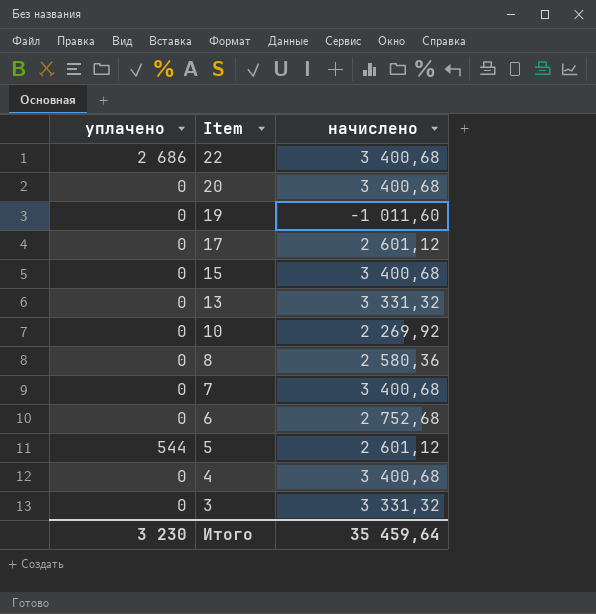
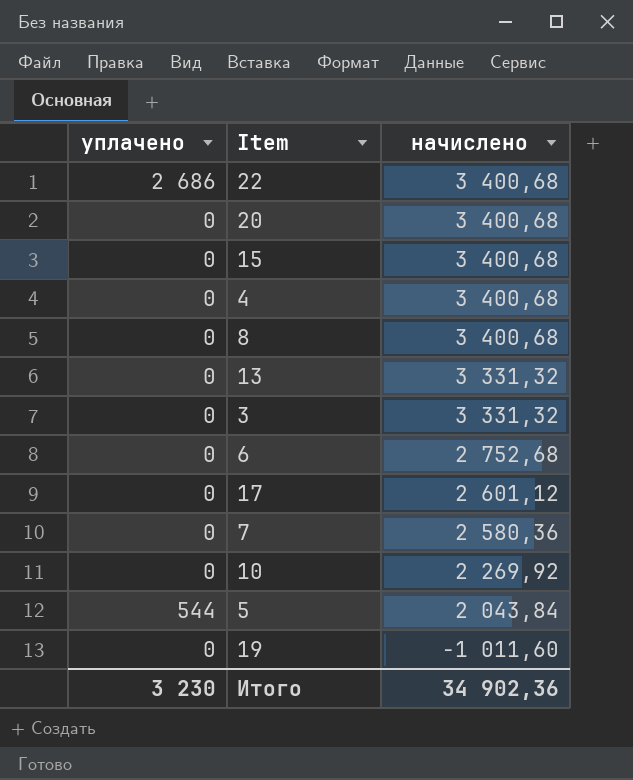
row order: Item descending -> начислено descending
8 | начислено: 2 580,36 -> 3 400,68
7 | начислено: 3 400,68 -> 2 580,36
5 | начислено: 2 601,12 -> 2 043,84
Итого | начислено: 35 459,64 -> 34 902,36

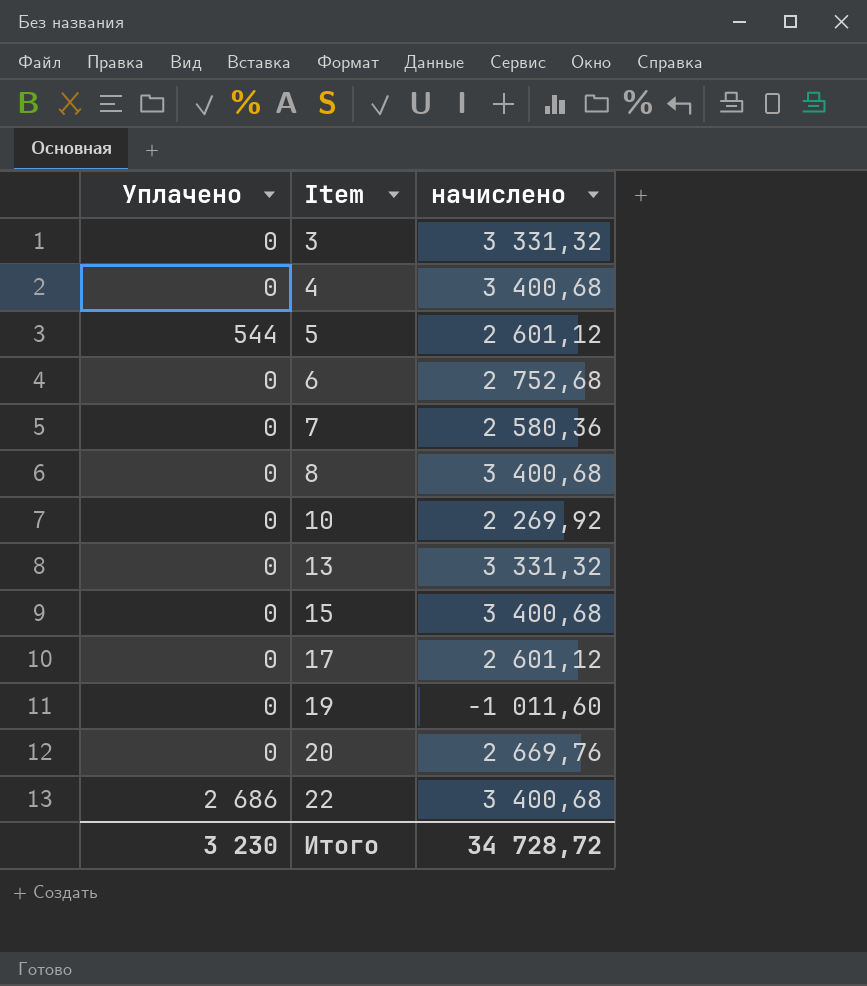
row order: начислено descending -> Item ascending
column name: уплачено -> Уплачено
5 | начислено: 2 043,84 -> 2 601,12
20 | начислено: 3 400,68 -> 2 669,76
Итого | начислено: 34 902,36 -> 34 728,72

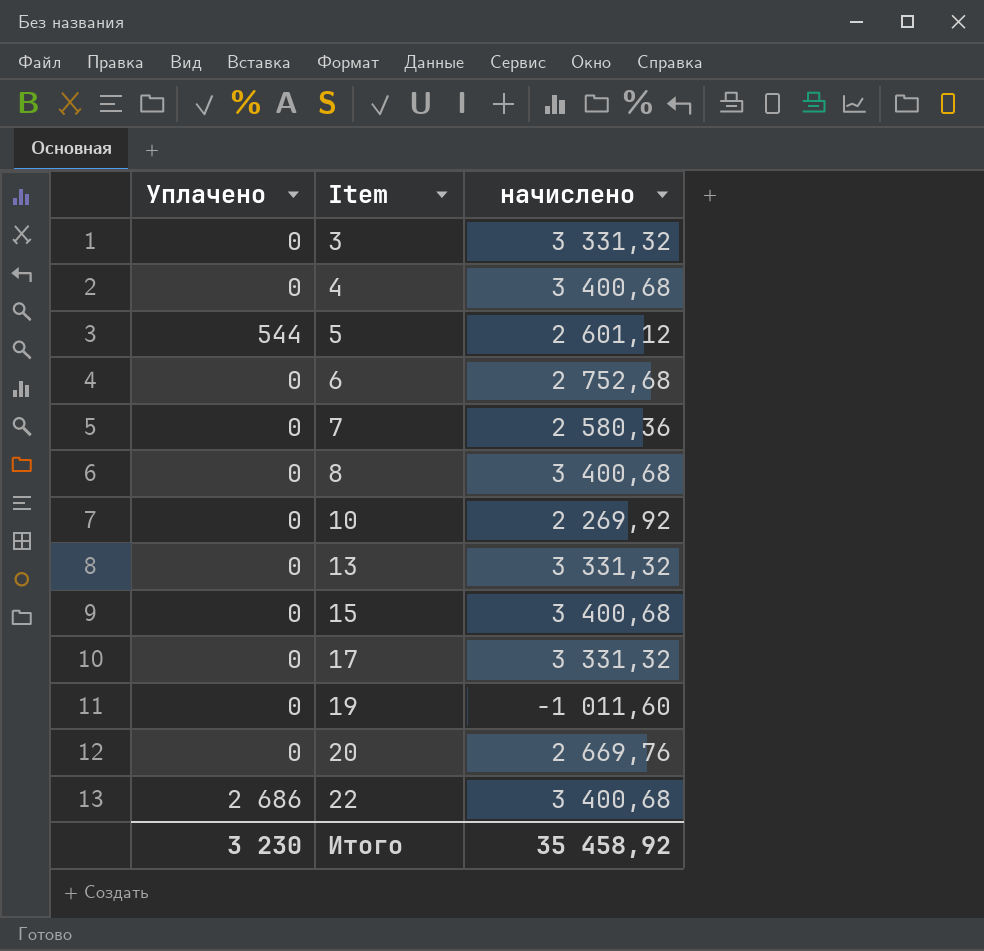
17 | начислено: 2 601,12 -> 3 331,32
Итого | начислено: 34 728,72 -> 35 458,92

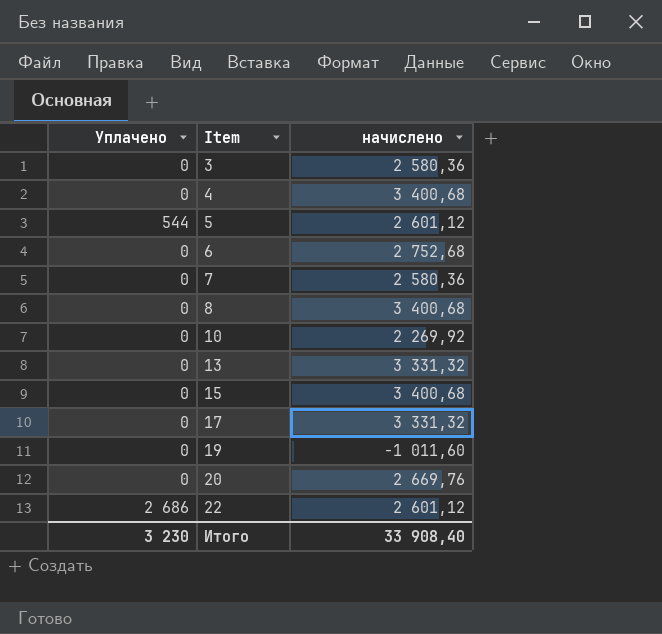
3 | начислено: 3 331,32 -> 2 580,36
22 | начислено: 3 400,68 -> 2 601,12
Итого | начислено: 35 458,92 -> 33 908,40

